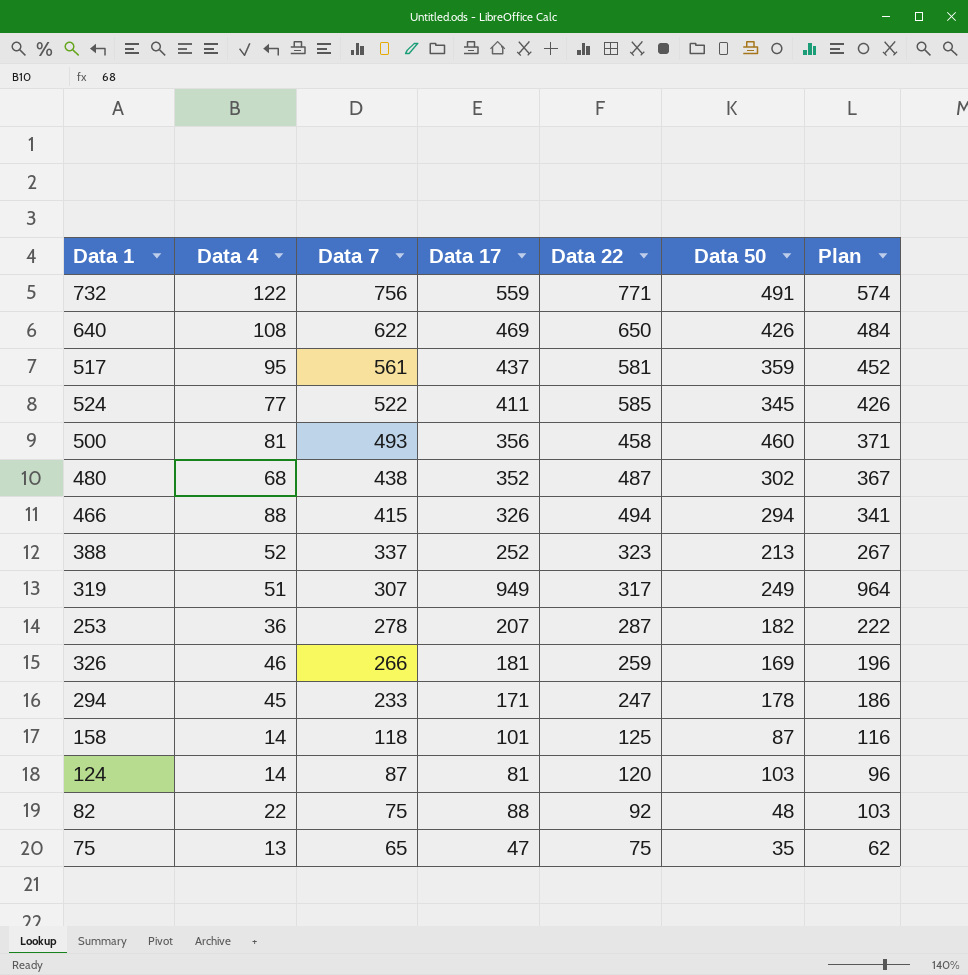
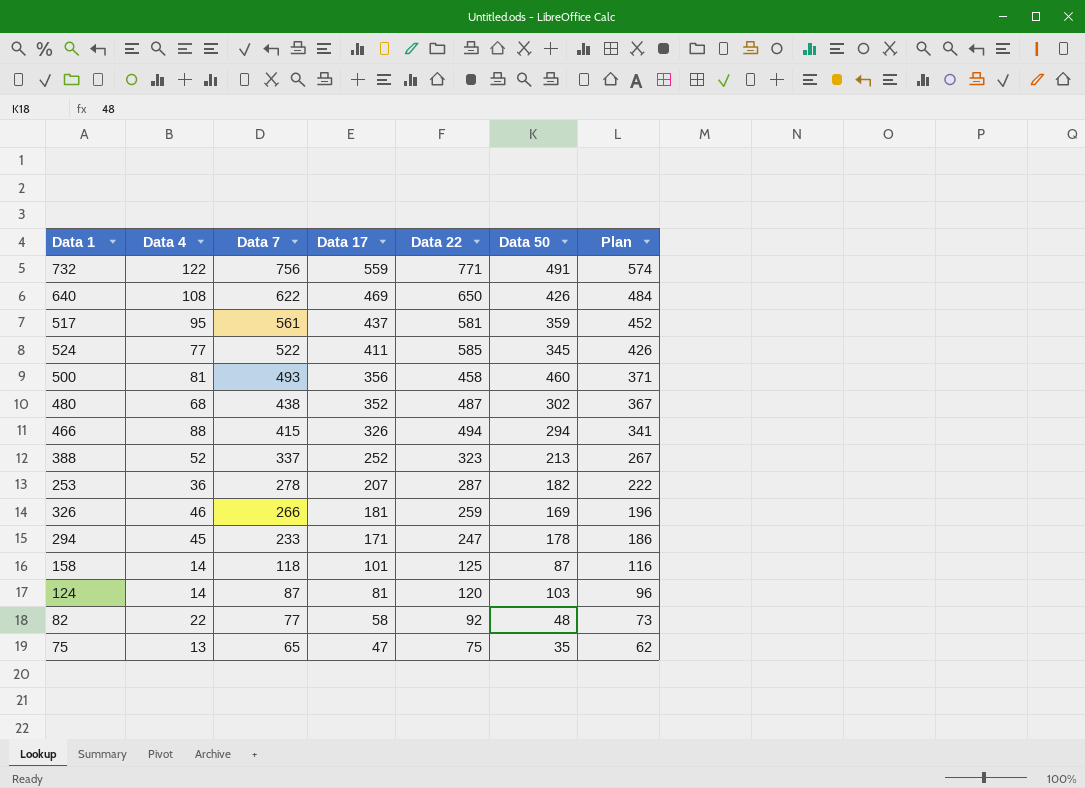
row 319: 51 | 307 | 949 | 317 | 249 | 964 -> none
82 | Data 7: 75 -> 77
82 | Data 17: 88 -> 58
82 | Plan: 103 -> 73

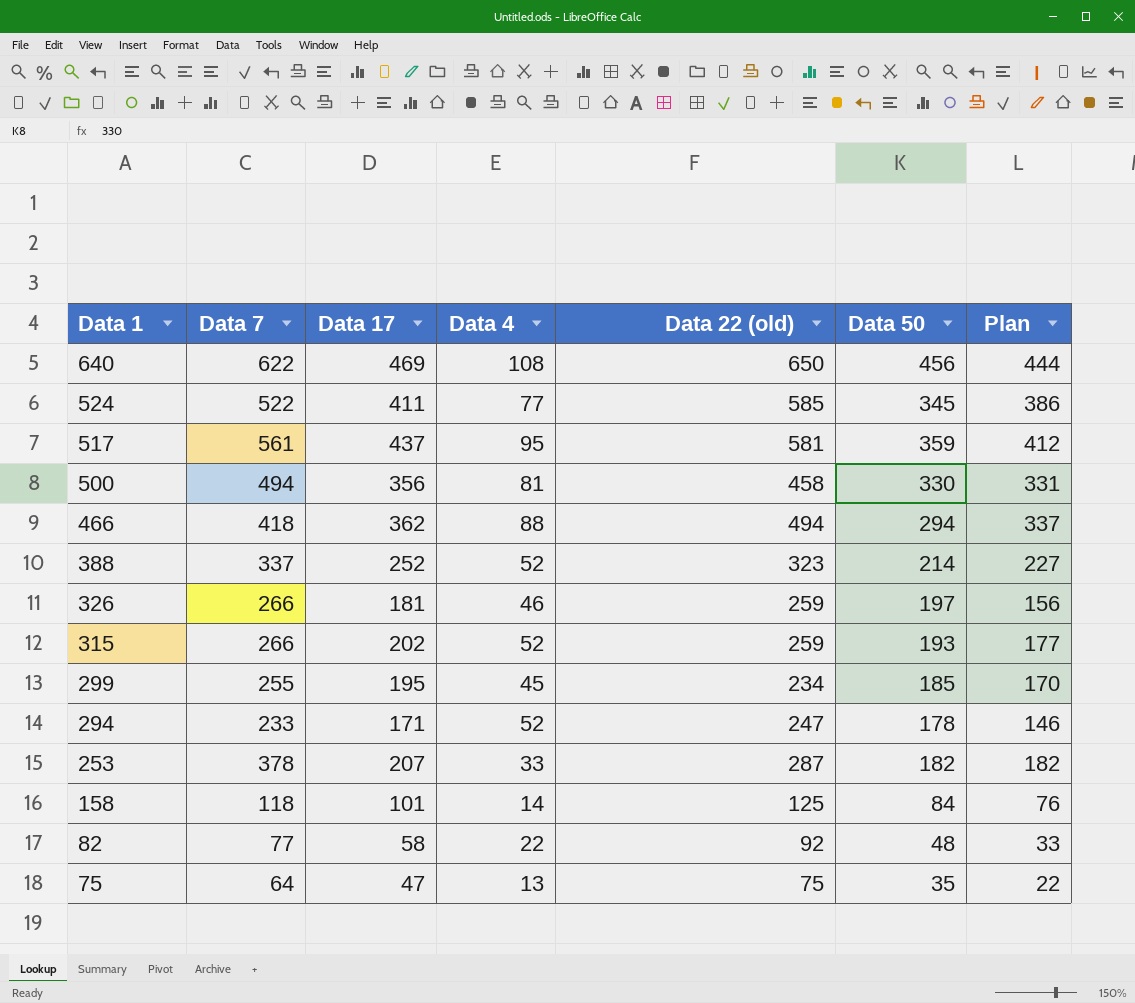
row order: Data 7 descending -> Data 1 descending
column Data 4 | position: 2 -> 4
column name: Data 22 -> Data 22 (old)
column Plan | formula: [Data 17] + 15 -> [Data 17] - 25
row 732: 122 | 756 | 559 | 771 | 491 | 574 -> none
row 480: 68 | 438 | 352 | 487 | 302 | 367 -> none
row 124: 14 | 87 | 81 | 120 | 103 | 96 -> none
640 | Data 50: 426 -> 456
500 | Data 7: 493 -> 494
500 | Data 50: 460 -> 330
466 | Data 7: 415 -> 418
466 | Data 17: 326 -> 362
388 | Data 50: 213 -> 214
326 | Data 50: 169 -> 197
row 315: none -> 266 | 202 | 52 | 259 | 193 | 177
row 299: none -> 255 | 195 | 45 | 234 | 185 | 170
294 | Data 4: 45 -> 52
253 | Data 7: 278 -> 378
253 | Data 4: 36 -> 33
158 | Data 50: 87 -> 84
75 | Data 7: 65 -> 64

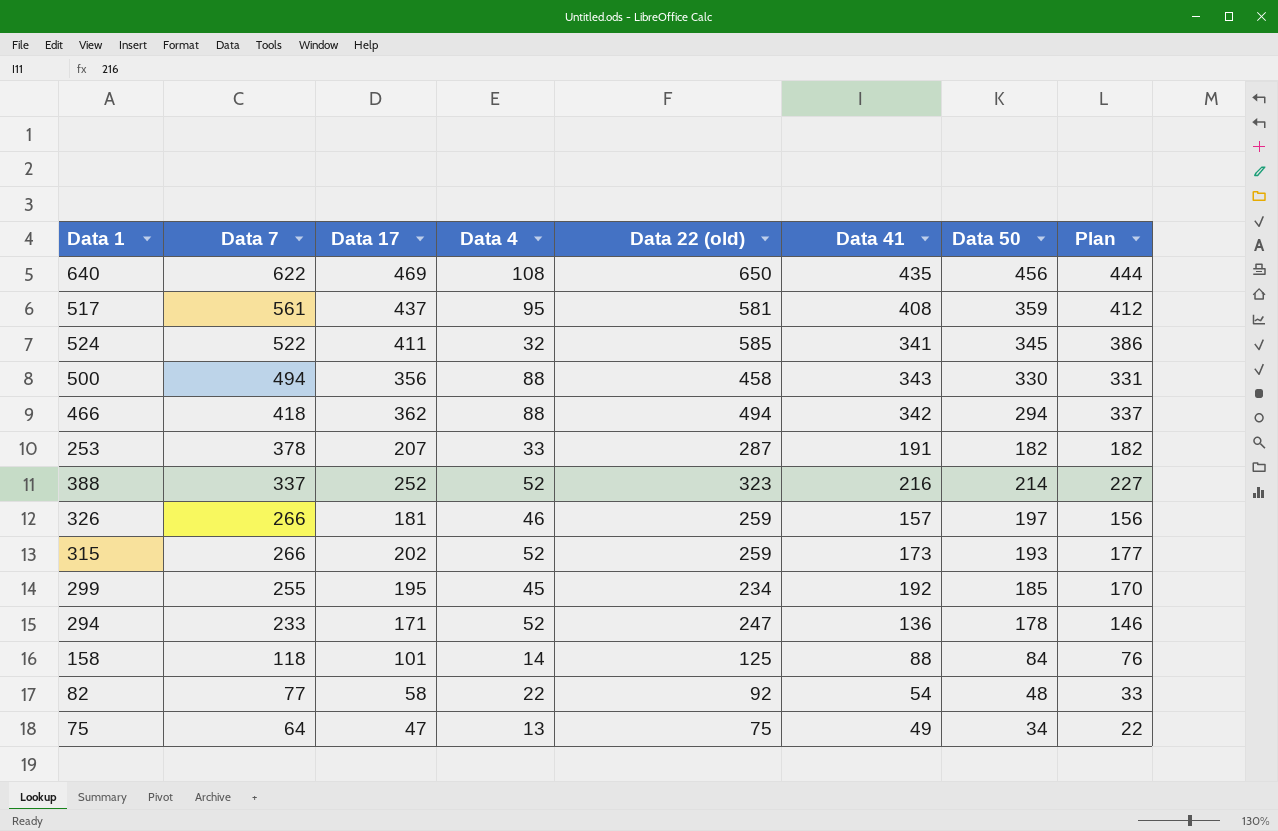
row order: Data 1 descending -> Data 7 descending
column Data 41 | position: none -> 6
524 | Data 4: 77 -> 32
500 | Data 4: 81 -> 88
75 | Data 50: 35 -> 34

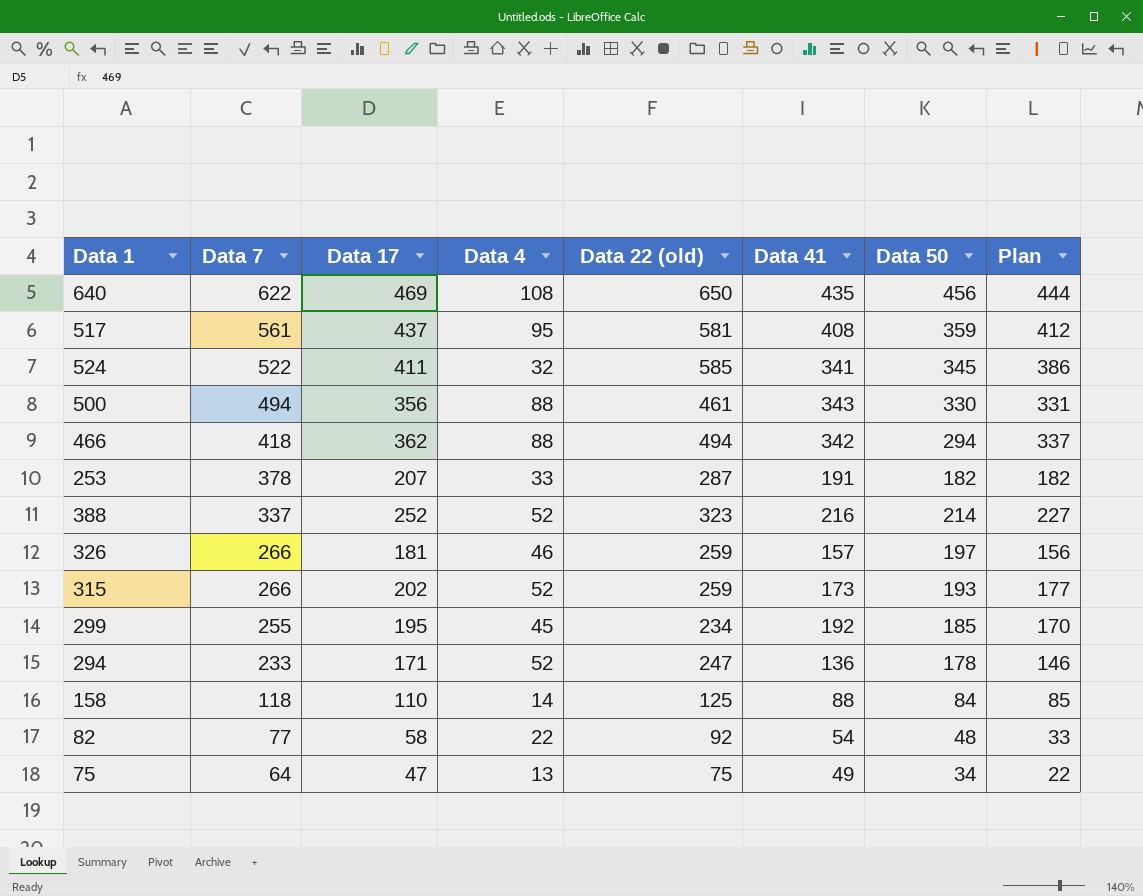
500 | Data 22 (old): 458 -> 461
158 | Data 17: 101 -> 110
158 | Plan: 76 -> 85

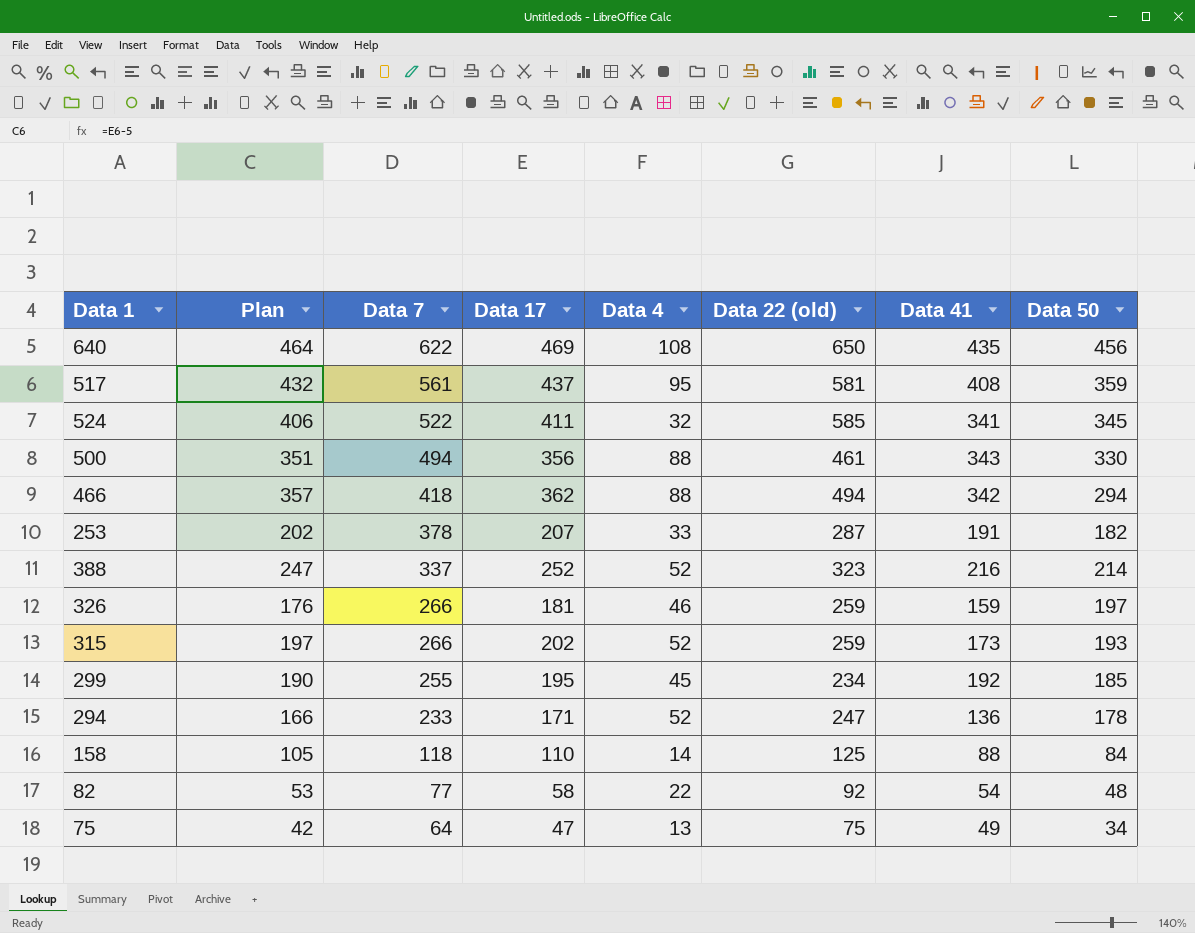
column Plan | formula: [Data 17] - 25 -> [Data 17] - 5
column Plan | position: 8 -> 2
326 | Data 41: 157 -> 159

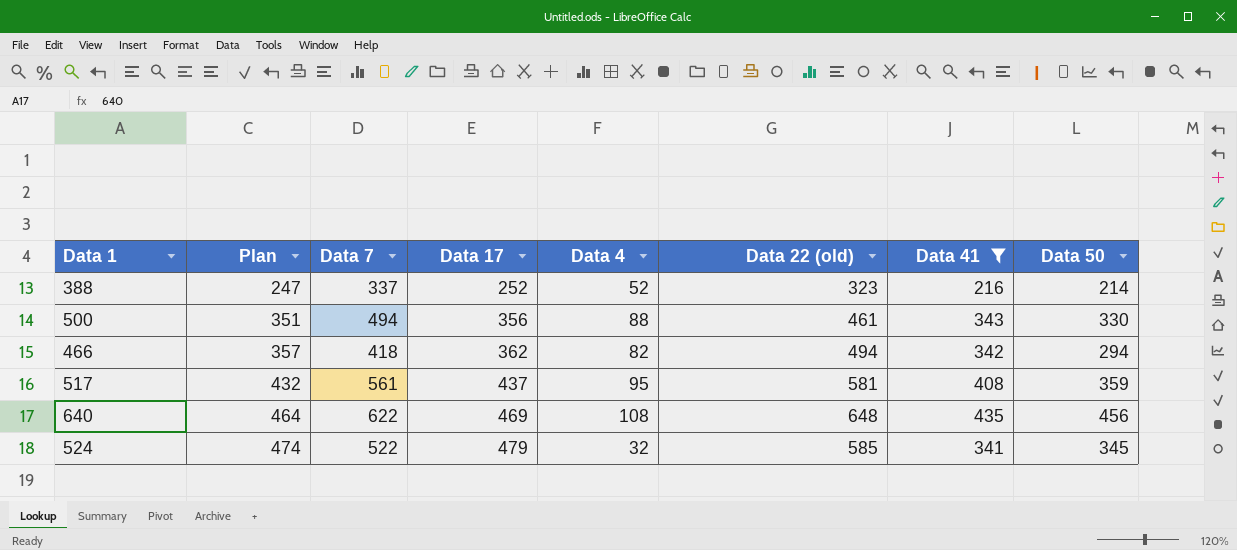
filter: none -> Data 41 >= 216
row order: Data 7 descending -> Plan ascending
466 | Data 4: 88 -> 82
640 | Data 22 (old): 650 -> 648
524 | Plan: 406 -> 474
524 | Data 17: 411 -> 479

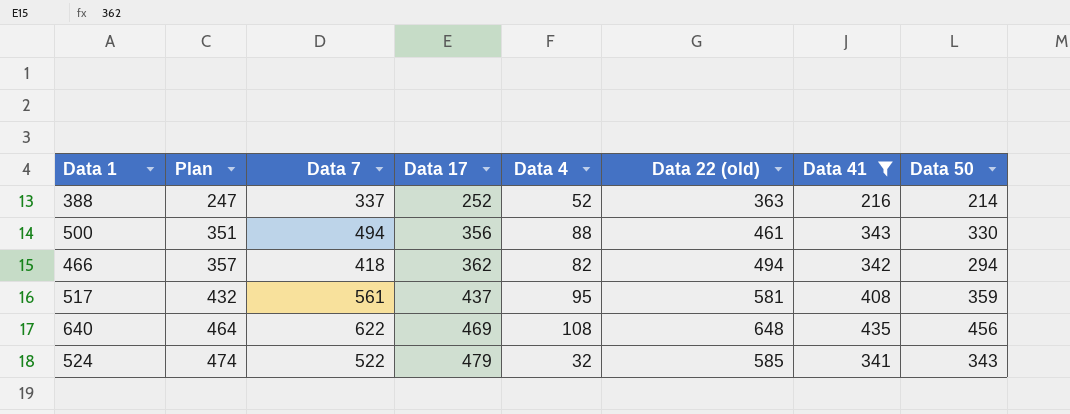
388 | Data 22 (old): 323 -> 363
524 | Data 50: 345 -> 343

